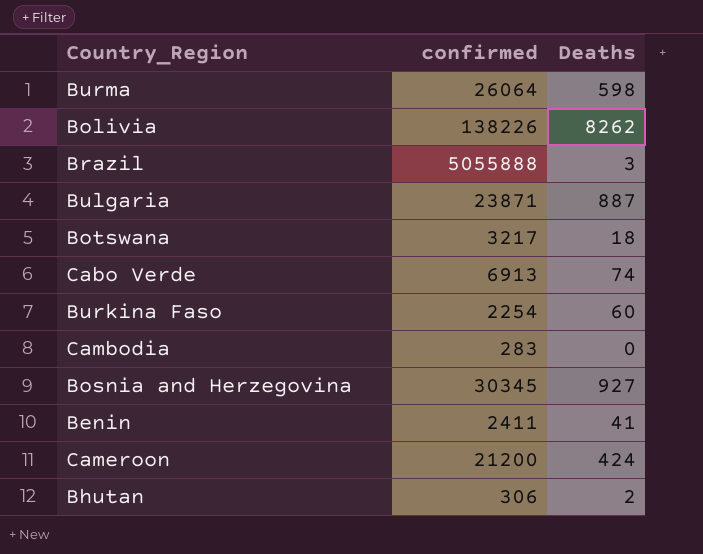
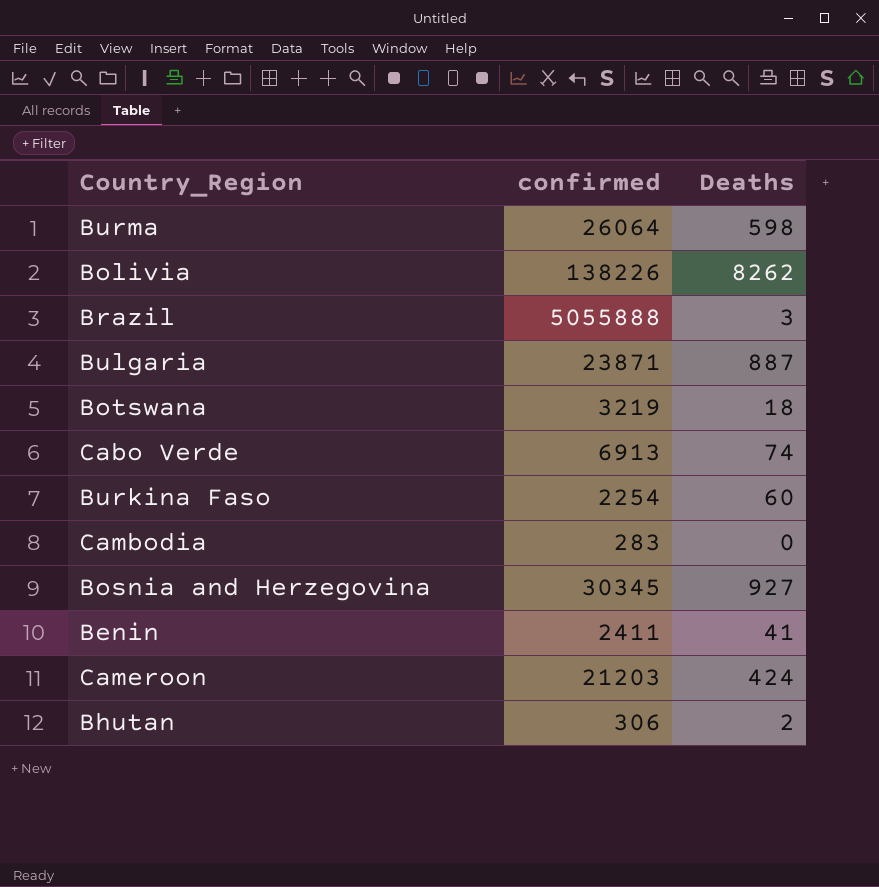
Botswana | confirmed: 3217 -> 3219
Cameroon | confirmed: 21200 -> 21203

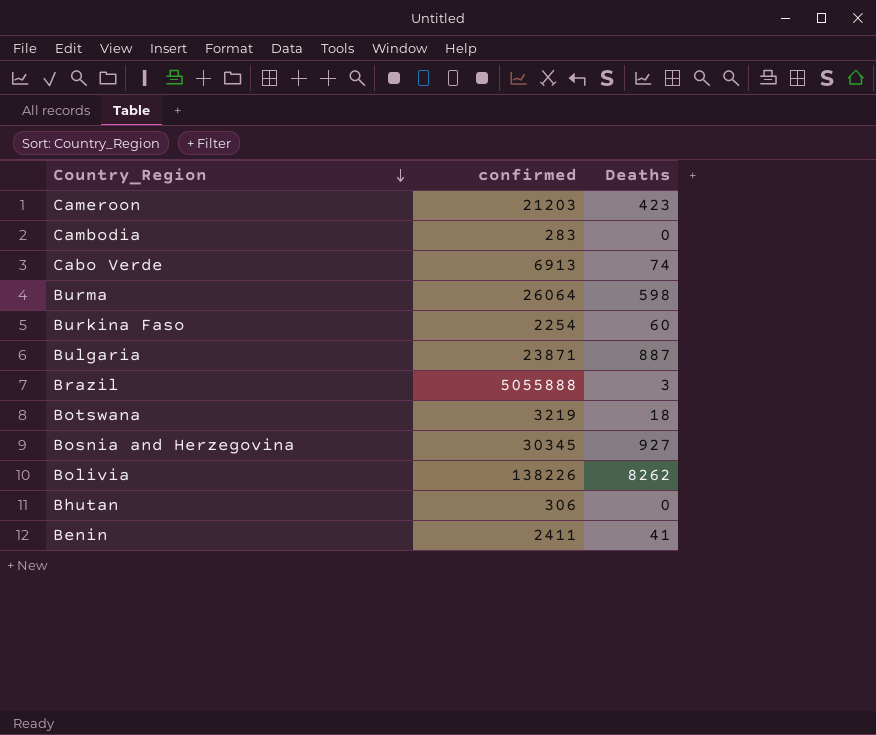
row order: none -> Country_Region descending
Cameroon | Deaths: 424 -> 423
Bhutan | Deaths: 2 -> 0

